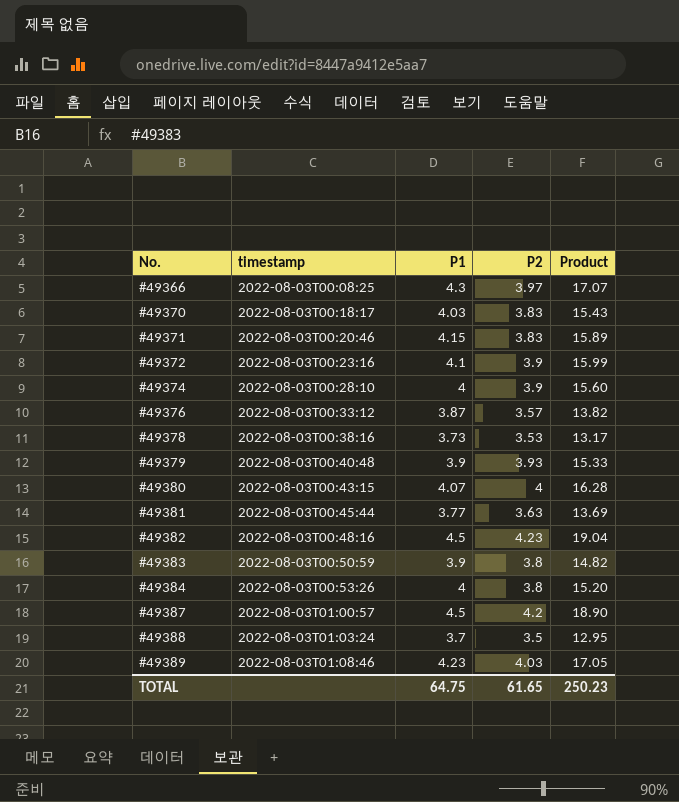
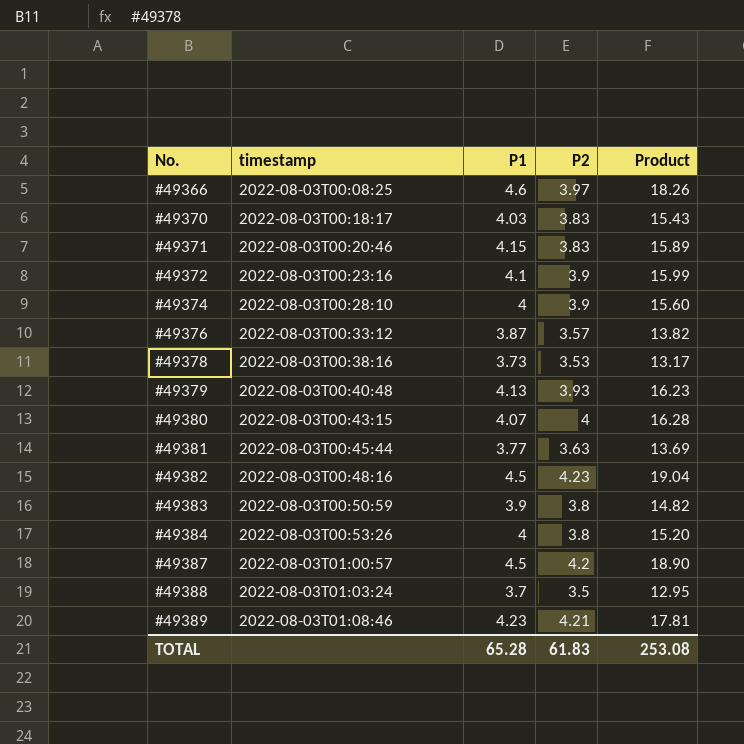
#49366 | P1: 4.3 -> 4.6
#49366 | Product: 17.07 -> 18.26
#49379 | P1: 3.9 -> 4.13
#49379 | Product: 15.33 -> 16.23
#49389 | P2: 4.03 -> 4.21
#49389 | Product: 17.05 -> 17.81
TOTAL | P1: 64.75 -> 65.28
TOTAL | P2: 61.65 -> 61.83
TOTAL | Product: 250.23 -> 253.08

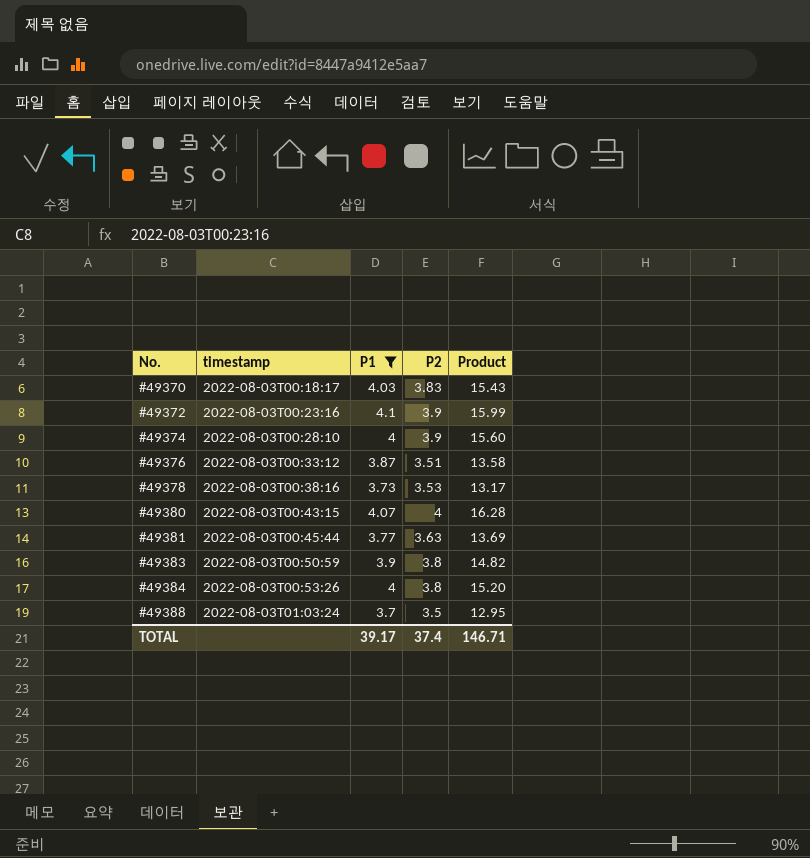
filter: none -> P1 <= 4.1
#49376 | P2: 3.57 -> 3.51
#49376 | Product: 13.82 -> 13.58
TOTAL | P1: 65.28 -> 39.17
TOTAL | P2: 61.83 -> 37.4
TOTAL | Product: 253.08 -> 146.71

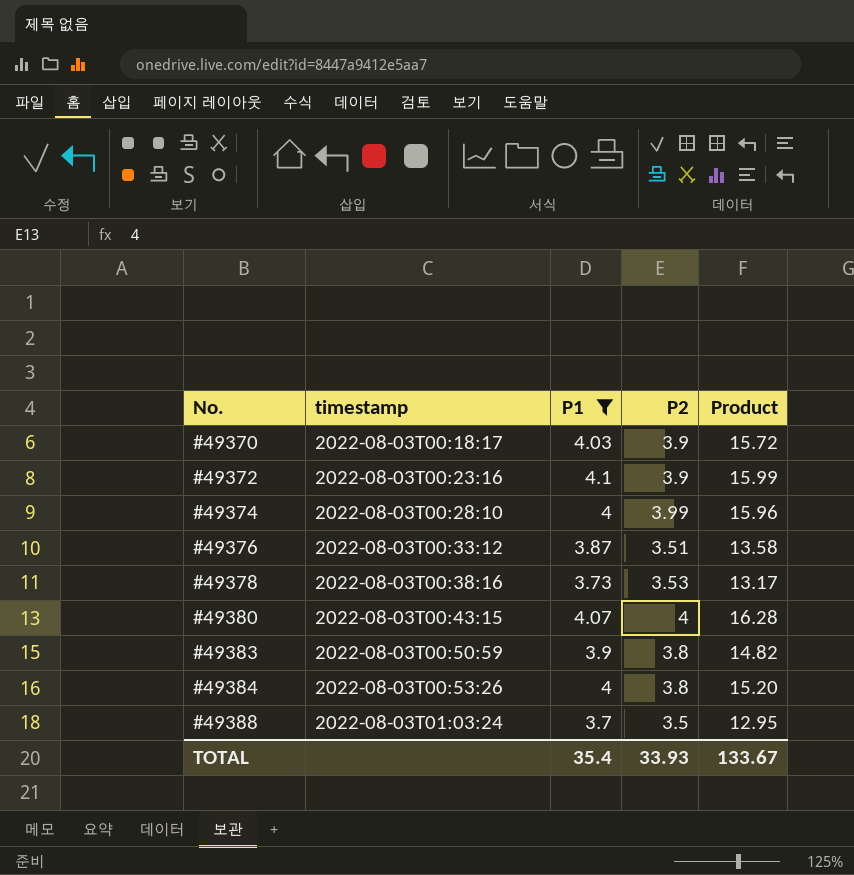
row #49381: 2022-08-03T00:45:44 | 3.77 | 3.63 | 13.69 -> none
#49370 | P2: 3.83 -> 3.9
#49370 | Product: 15.43 -> 15.72
#49374 | P2: 3.9 -> 3.99
#49374 | Product: 15.60 -> 15.96
TOTAL | P1: 39.17 -> 35.4
TOTAL | P2: 37.4 -> 33.93
TOTAL | Product: 146.71 -> 133.67

